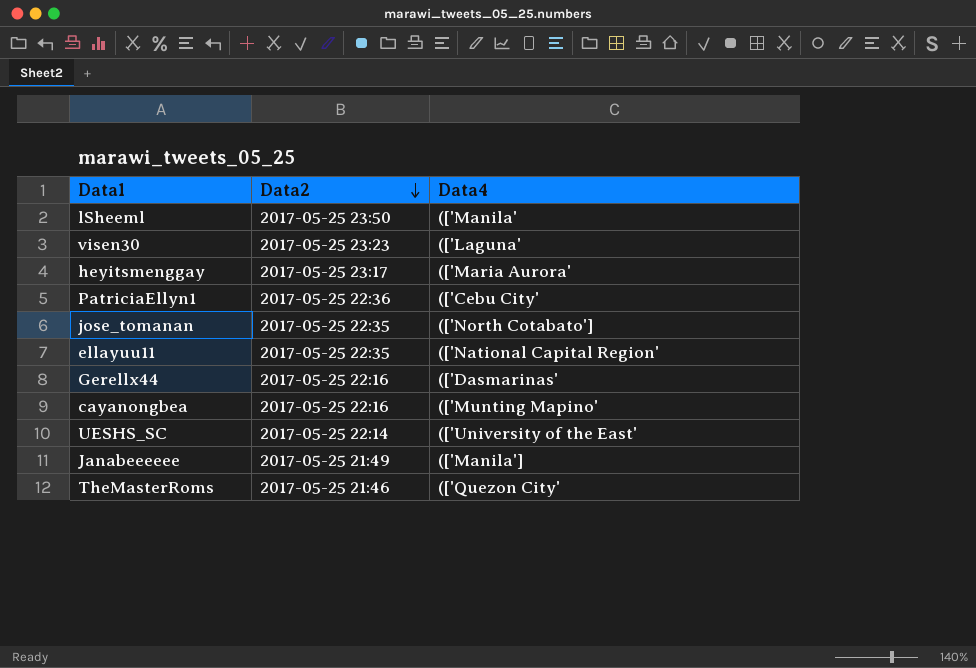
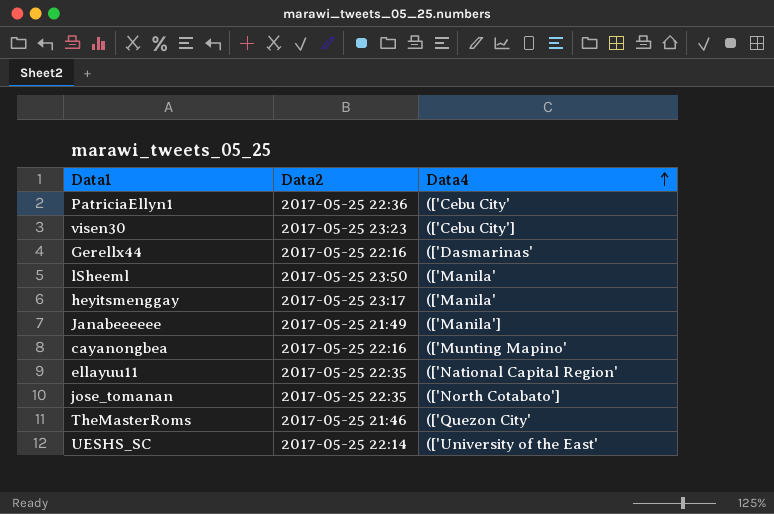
row order: Data2 descending -> Data4 ascending
visen30 | Data4: (['Laguna' -> (['Cebu City']
heyitsmenggay | Data4: (['Maria Aurora' -> (['Manila'

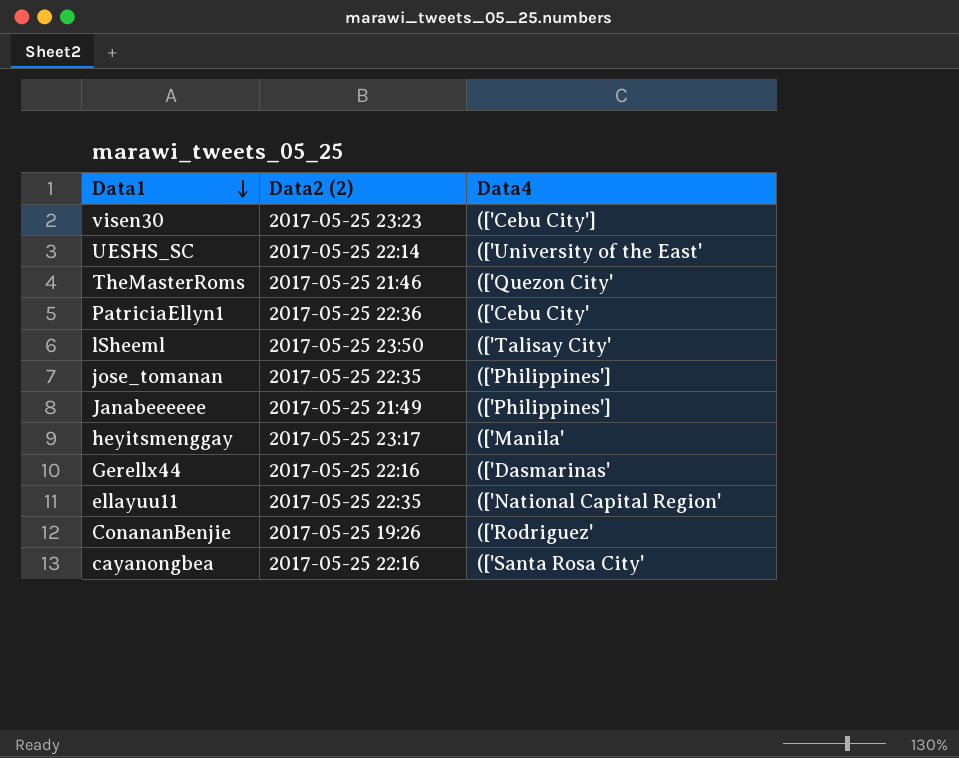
row order: Data4 ascending -> Data1 descending
column name: Data2 -> Data2 (2)
lSheeml | Data4: (['Manila' -> (['Talisay City'
jose_tomanan | Data4: (['North Cotabato'] -> (['Philippines']
Janabeeeeee | Data4: (['Manila'] -> (['Philippines']
row ConananBenjie: none -> 2017-05-25 19:26 | (['Rodriguez'
cayanongbea | Data4: (['Munting Mapino' -> (['Santa Rosa City'

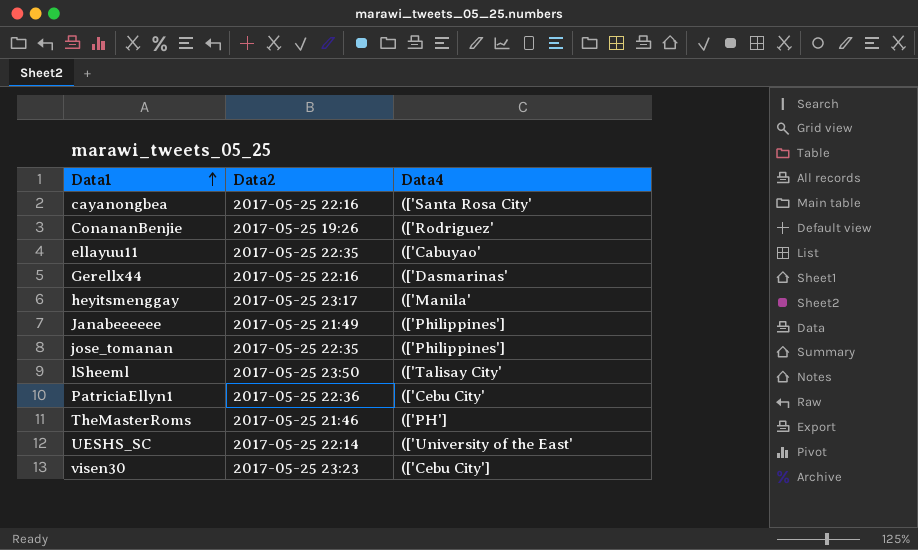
row order: Data1 descending -> Data1 ascending
column name: Data2 (2) -> Data2
ellayuu11 | Data4: (['National Capital Region' -> (['Cabuyao'
TheMasterRoms | Data4: (['Quezon City' -> (['PH']

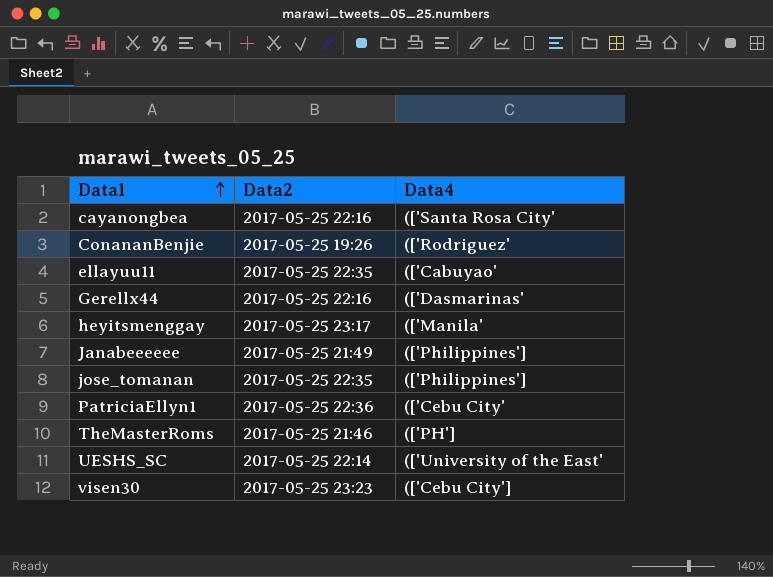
row lSheeml: 2017-05-25 23:50 | (['Talisay City' -> none

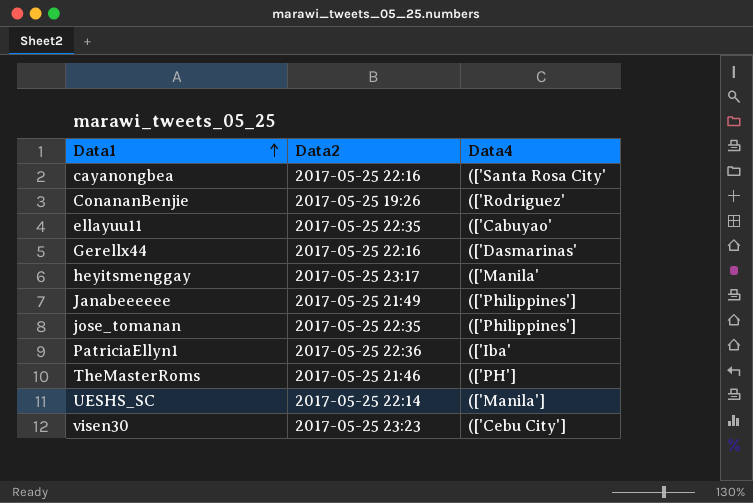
PatriciaEllyn1 | Data4: (['Cebu City' -> (['Iba'
UESHS_SC | Data4: (['University of the East' -> (['Manila']

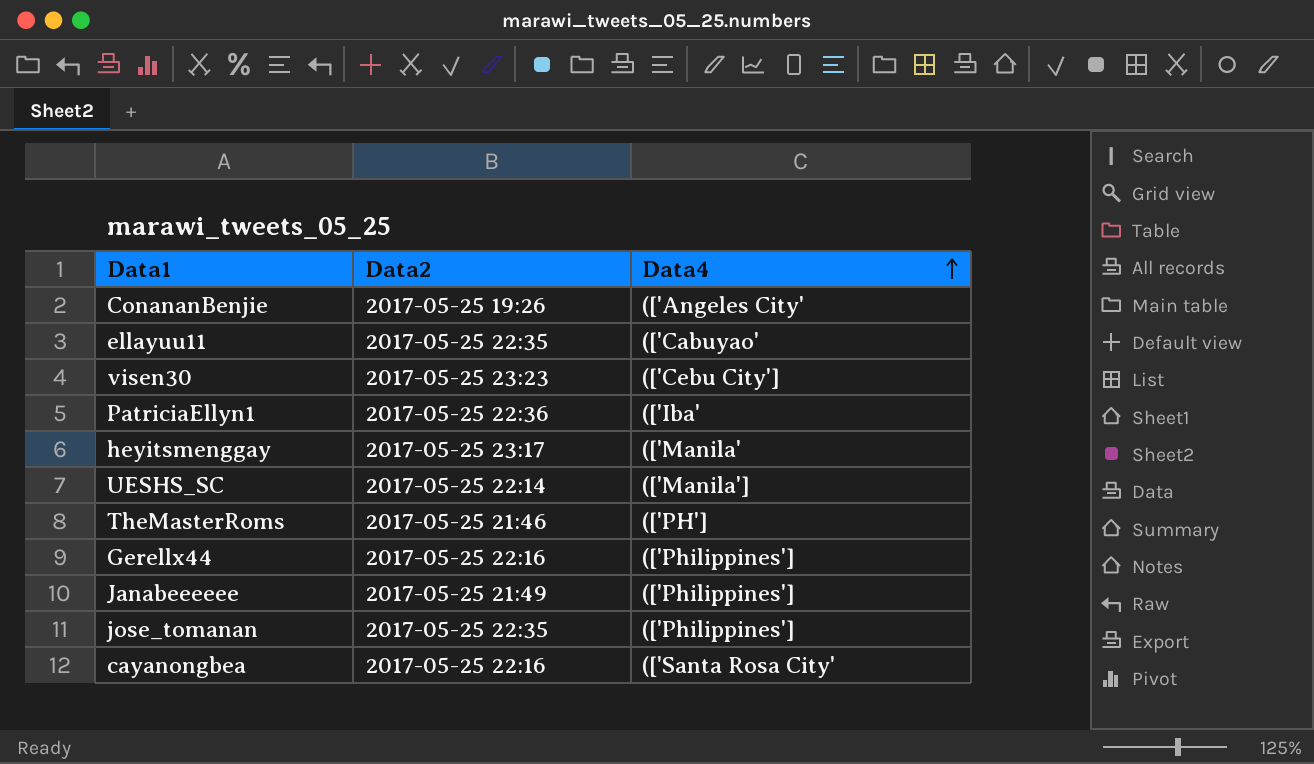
row order: Data1 ascending -> Data4 ascending
ConananBenjie | Data4: (['Rodriguez' -> (['Angeles City'
Gerellx44 | Data4: (['Dasmarinas' -> (['Philippines']

